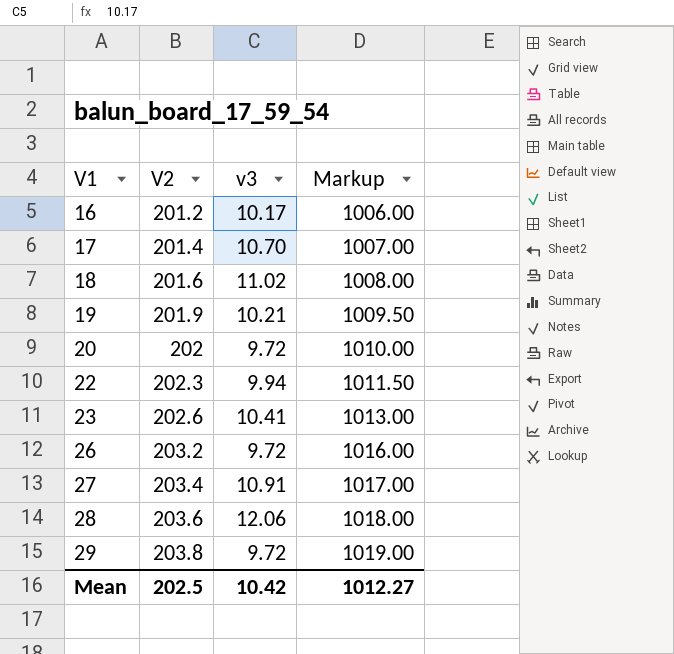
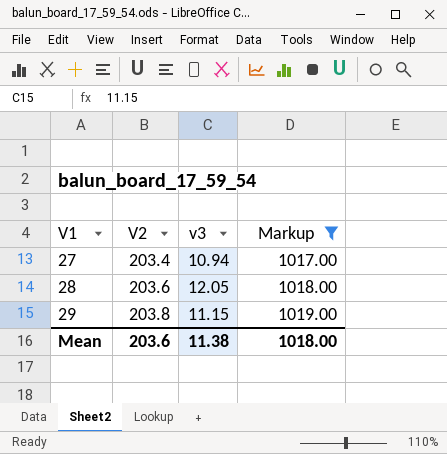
filter: none -> Markup >= 1017.00
27 | v3: 10.91 -> 10.94
28 | v3: 12.06 -> 12.05
29 | v3: 9.72 -> 11.15
Mean | V2: 202.5 -> 203.6
Mean | v3: 10.42 -> 11.38
Mean | Markup: 1012.27 -> 1018.00

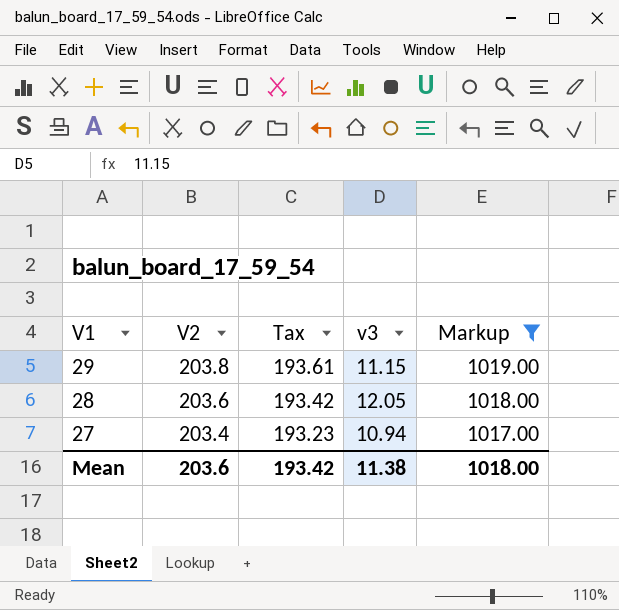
row order: V1 ascending -> V1 descending
column Tax | formula: none -> [V2] * 0.95

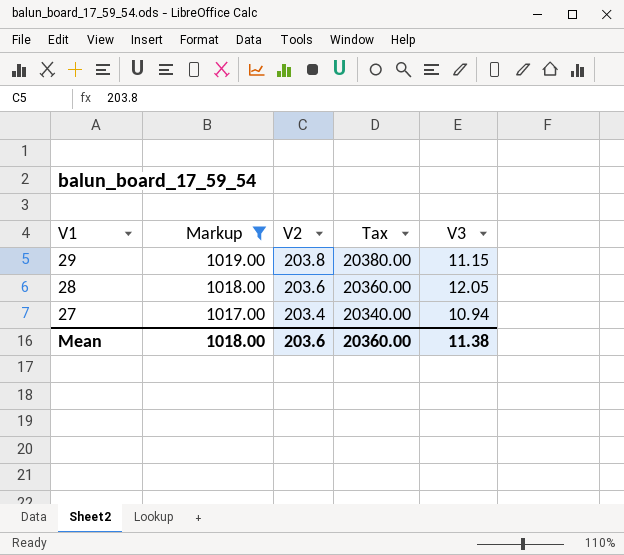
column Markup | position: 5 -> 2
column Tax | formula: [V2] * 0.95 -> [V2] * 100
column name: v3 -> V3
Mean | Tax: 193.42 -> 20360.00

